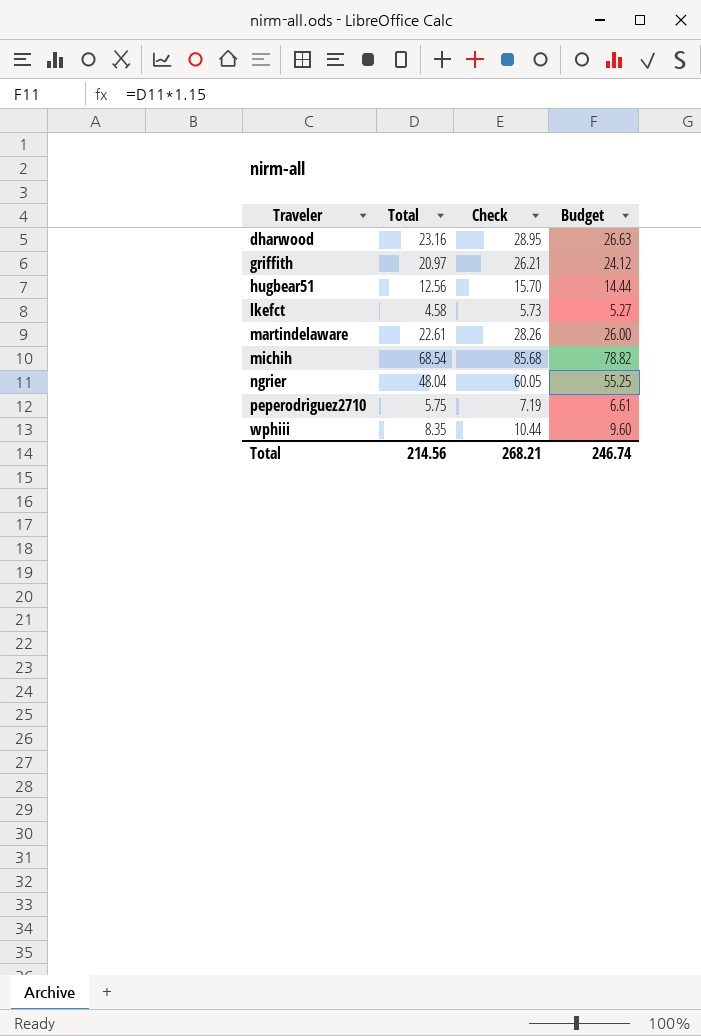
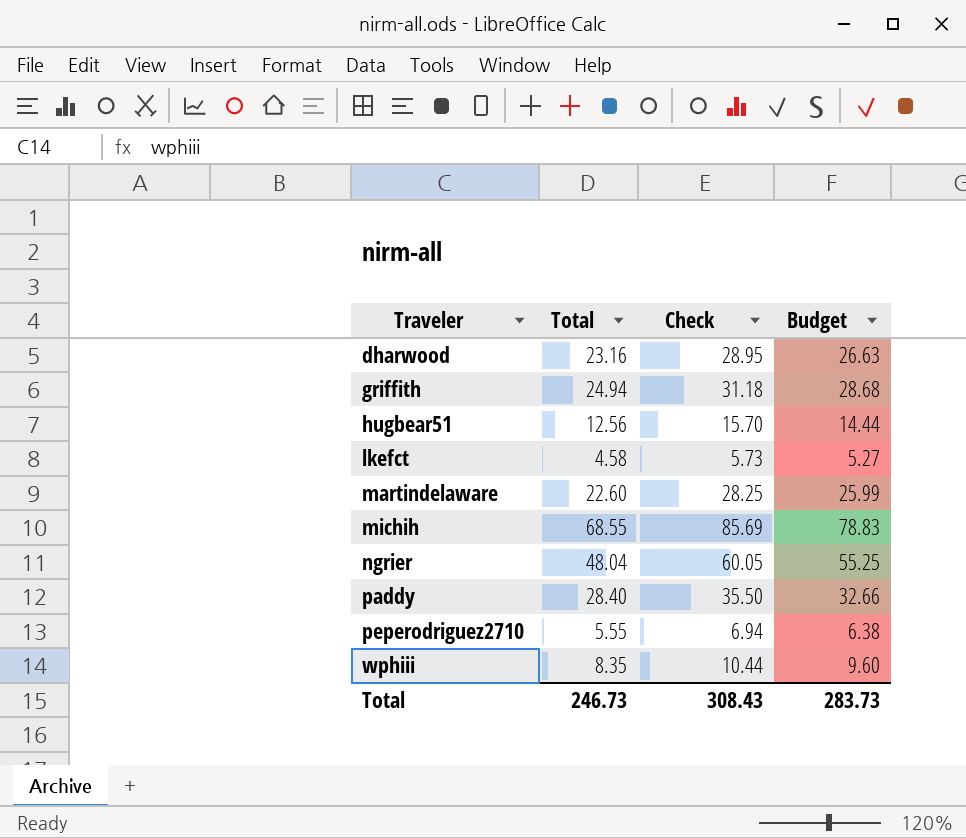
griffith | Total: 20.97 -> 24.94
griffith | Check: 26.21 -> 31.18
griffith | Budget: 24.12 -> 28.68
martindelaware | Total: 22.61 -> 22.60
martindelaware | Check: 28.26 -> 28.25
martindelaware | Budget: 26.00 -> 25.99
michih | Total: 68.54 -> 68.55
michih | Check: 85.68 -> 85.69
michih | Budget: 78.82 -> 78.83
row paddy: none -> 28.40 | 35.50 | 32.66
peperodriguez2710 | Total: 5.75 -> 5.55
peperodriguez2710 | Check: 7.19 -> 6.94
peperodriguez2710 | Budget: 6.61 -> 6.38
Total | Total: 214.56 -> 246.73
Total | Check: 268.21 -> 308.43
Total | Budget: 246.74 -> 283.73

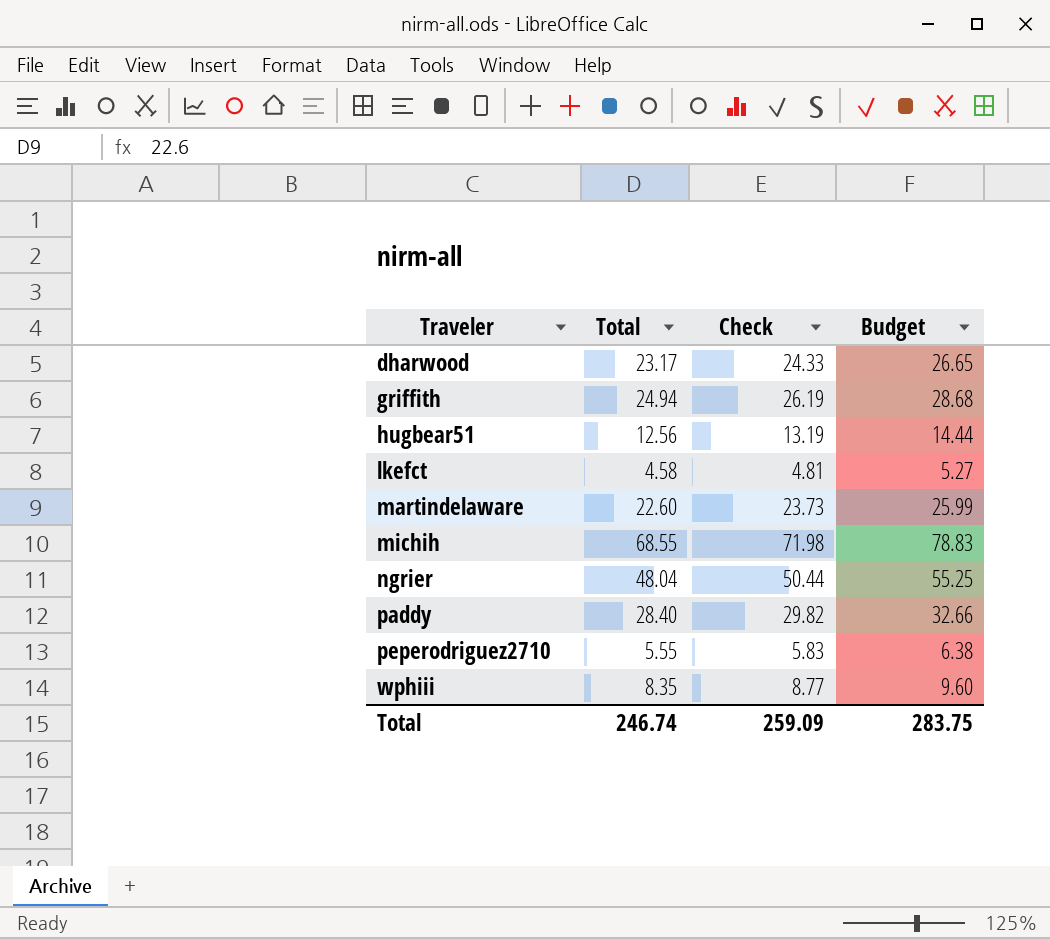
column Check | formula: [Total] * 1.25 -> [Total] * 1.05
dharwood | Total: 23.16 -> 23.17
dharwood | Budget: 26.63 -> 26.65
Total | Total: 246.73 -> 246.74
Total | Check: 308.43 -> 259.09
Total | Budget: 283.73 -> 283.75

